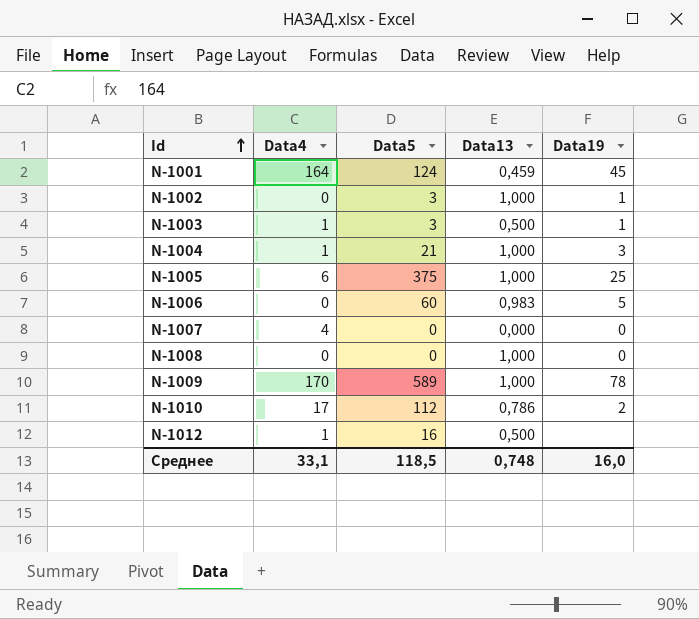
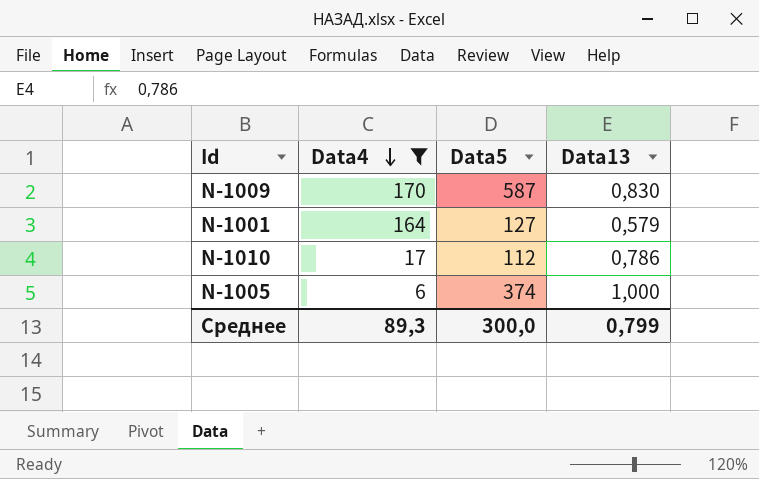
filter: none -> Data4 >= 6
row order: Id ascending -> Data4 descending
column Data19 | position: 5 -> none
N-1009 | Data5: 589 -> 587
N-1009 | Data13: 1,000 -> 0,830
N-1001 | Data5: 124 -> 127
N-1001 | Data13: 0,459 -> 0,579
N-1005 | Data5: 375 -> 374
Среднее | Data4: 33,1 -> 89,3
Среднее | Data5: 118,5 -> 300,0
Среднее | Data13: 0,748 -> 0,799

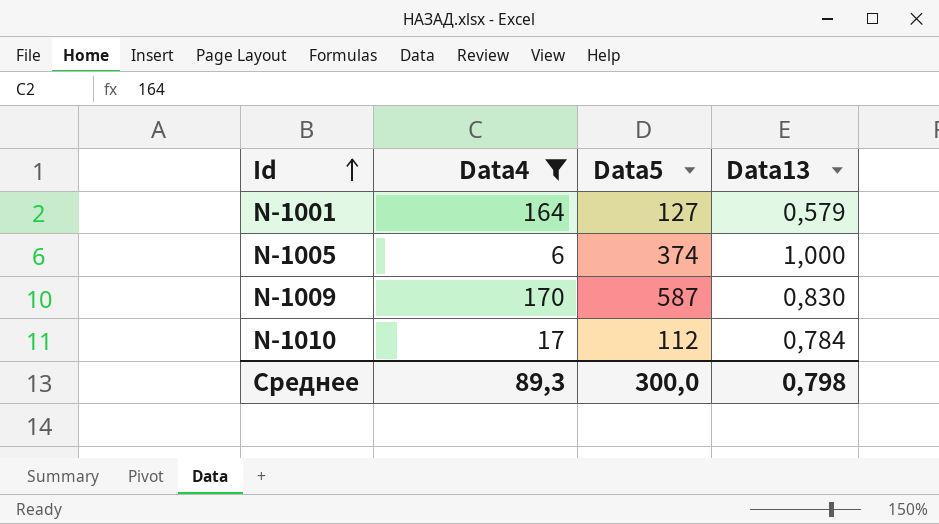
row order: Data4 descending -> Id ascending
N-1010 | Data13: 0,786 -> 0,784
Среднее | Data13: 0,799 -> 0,798

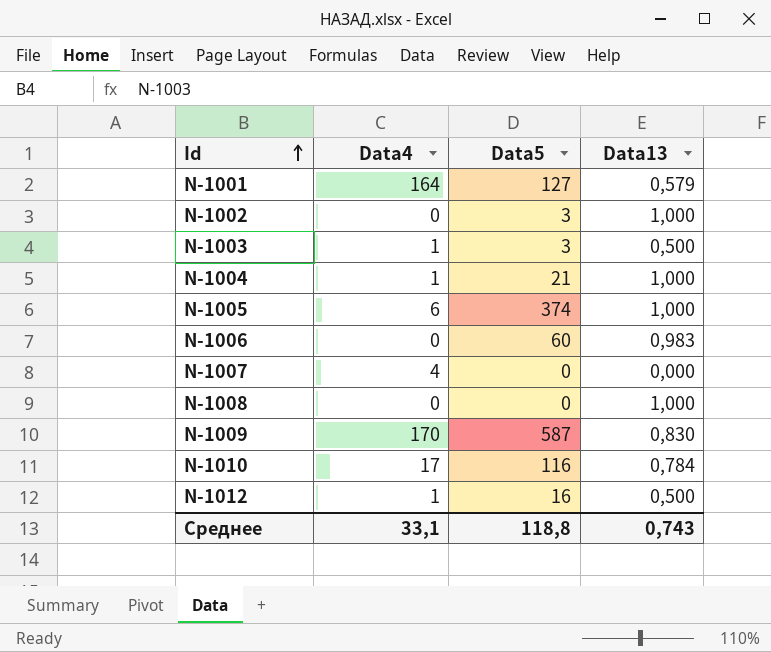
filter: Data4 >= 6 -> none
N-1010 | Data5: 112 -> 116
Среднее | Data4: 89,3 -> 33,1
Среднее | Data5: 300,0 -> 118,8
Среднее | Data13: 0,798 -> 0,743

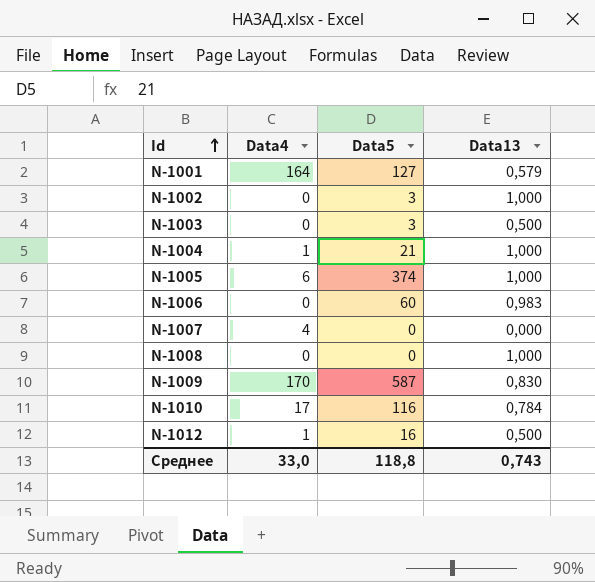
N-1003 | Data4: 1 -> 0
Среднее | Data4: 33,1 -> 33,0

